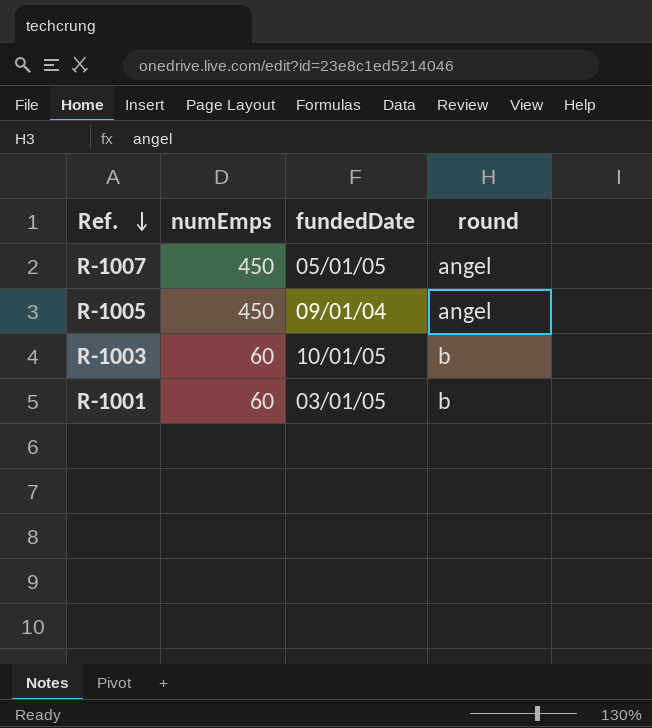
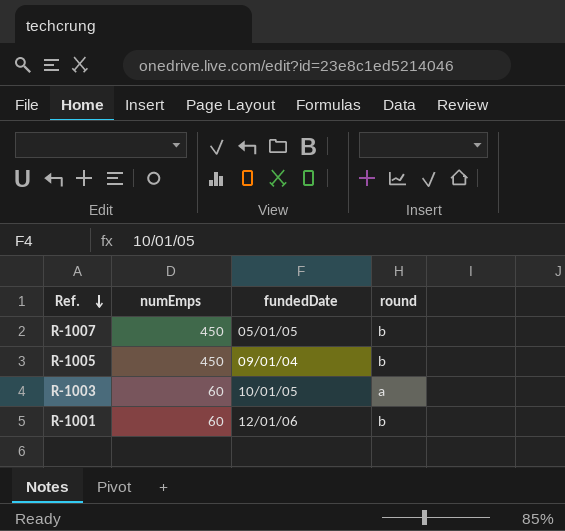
R-1007 | round: angel -> b
R-1005 | round: angel -> b
R-1003 | round: b -> a
R-1001 | fundedDate: 03/01/05 -> 12/01/06

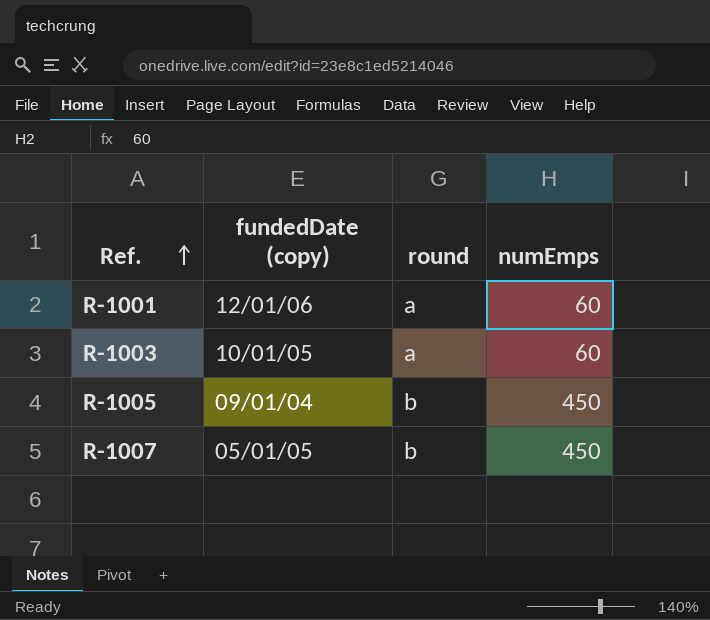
row order: Ref. descending -> Ref. ascending
column name: fundedDate -> fundedDate (copy)
column numEmps | position: 2 -> 4
R-1001 | round: b -> a

